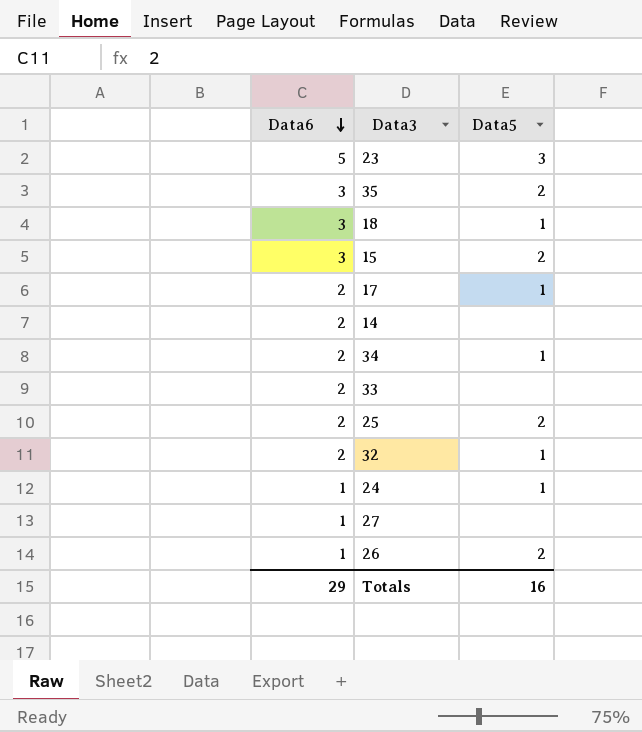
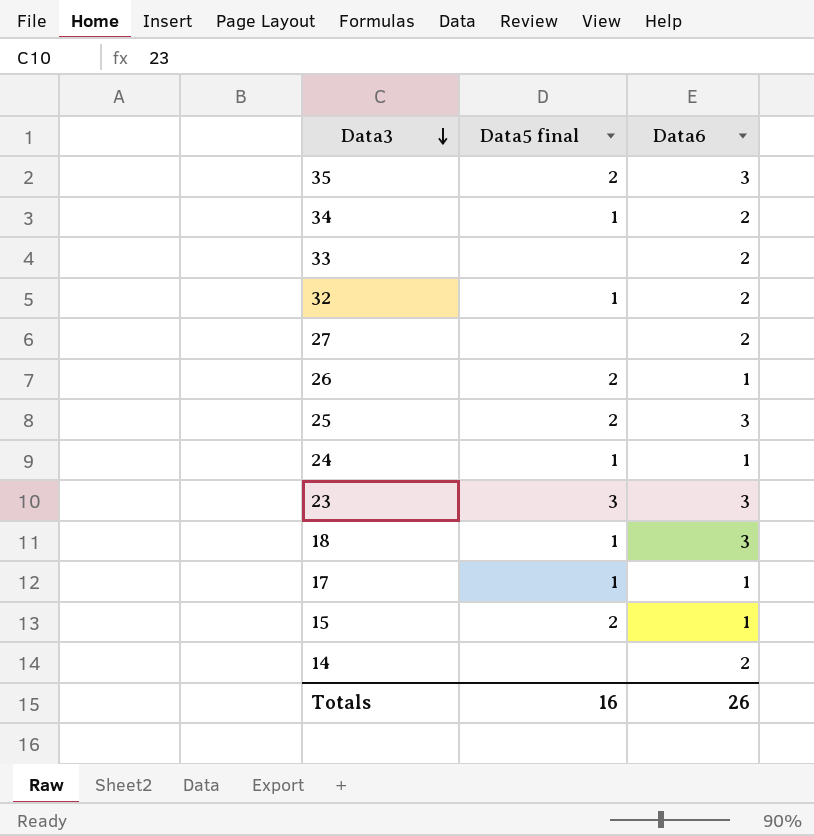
row order: Data6 descending -> Data3 descending
column name: Data5 -> Data5 final
column Data6 | position: 1 -> 3
27 | Data6: 1 -> 2
25 | Data6: 2 -> 3
23 | Data6: 5 -> 3
17 | Data6: 2 -> 1
15 | Data6: 3 -> 1
Totals | Data6: 29 -> 26

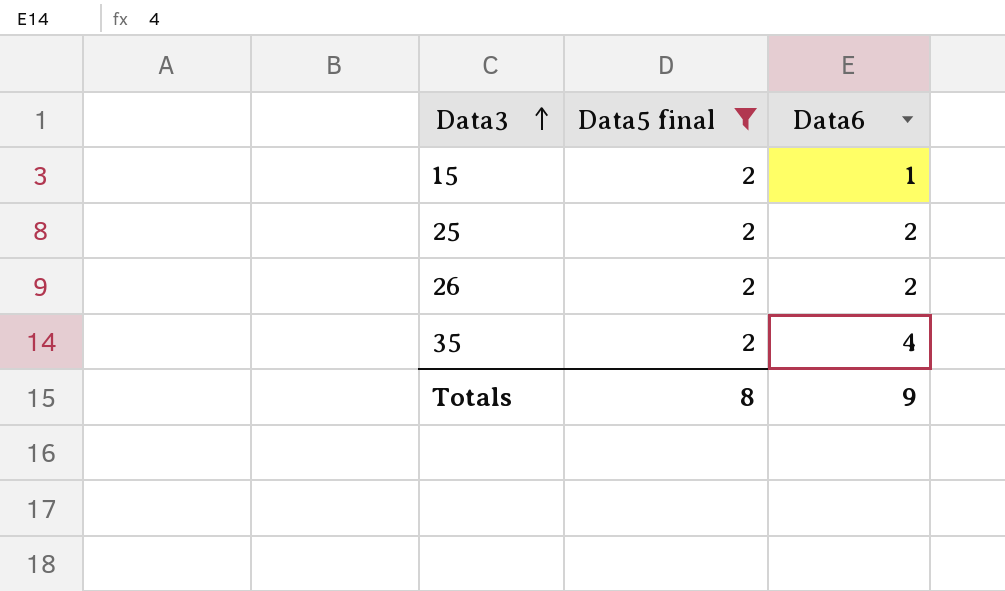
filter: none -> Data5 final = 2
row order: Data3 descending -> Data3 ascending
25 | Data6: 3 -> 2
26 | Data6: 1 -> 2
35 | Data6: 3 -> 4
Totals | Data5 final: 16 -> 8
Totals | Data6: 26 -> 9

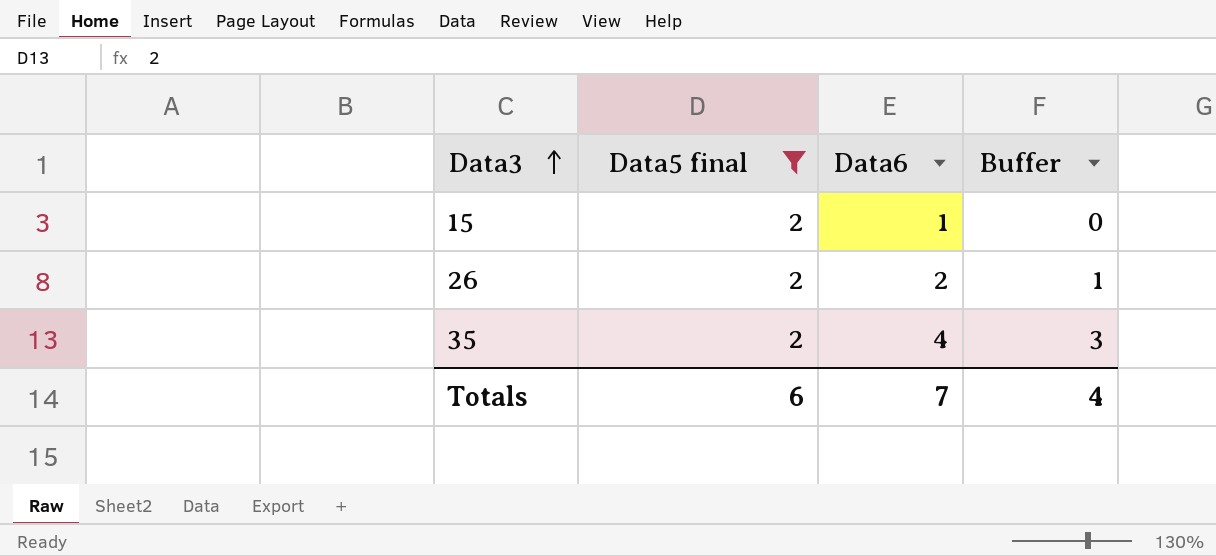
column Buffer | formula: none -> [Data6] - 1
row 25: 2 | 2 -> none
Totals | Data5 final: 8 -> 6
Totals | Data6: 9 -> 7

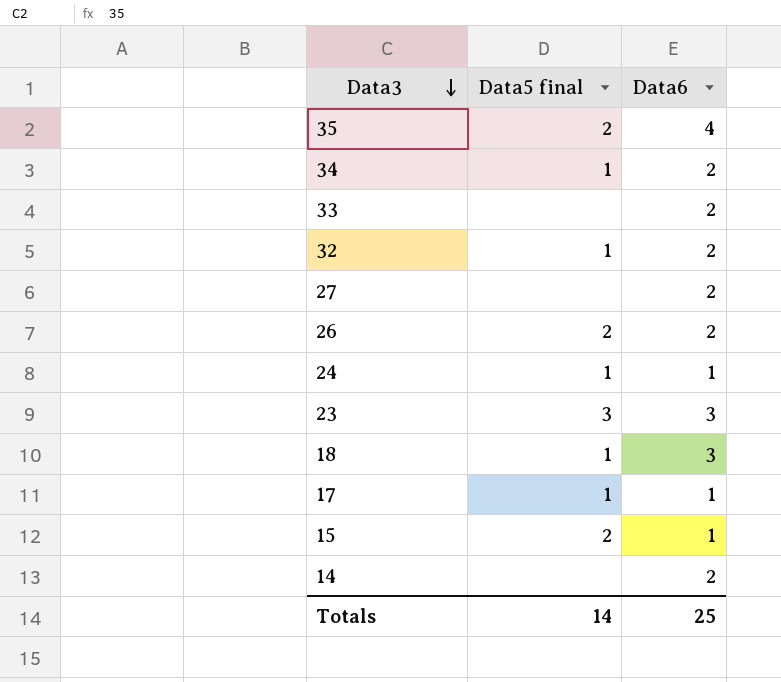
filter: Data5 final = 2 -> none
row order: Data3 ascending -> Data3 descending
column Buffer | formula: [Data6] - 1 -> none
Totals | Data5 final: 6 -> 14
Totals | Data6: 7 -> 25

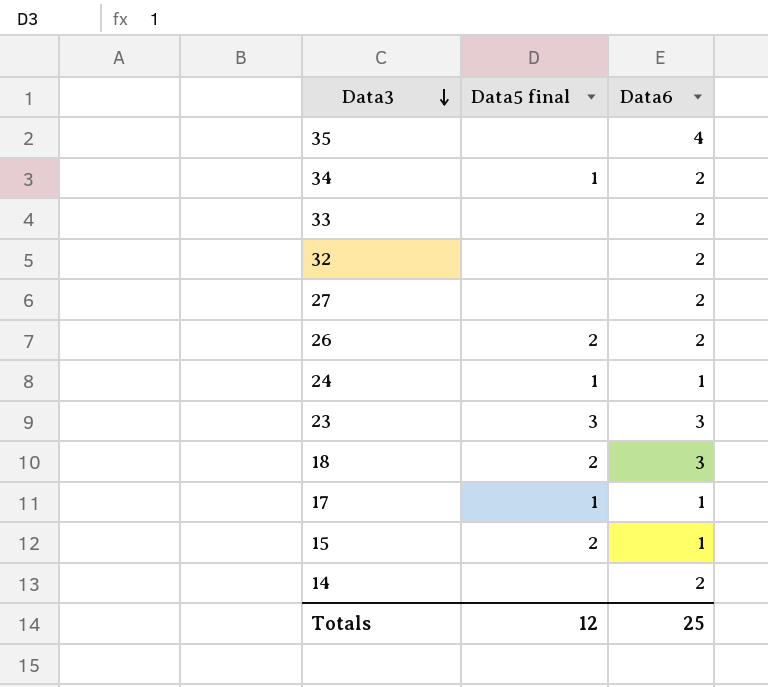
35 | Data5 final: 2 -> none
32 | Data5 final: 1 -> none
18 | Data5 final: 1 -> 2
Totals | Data5 final: 14 -> 12

